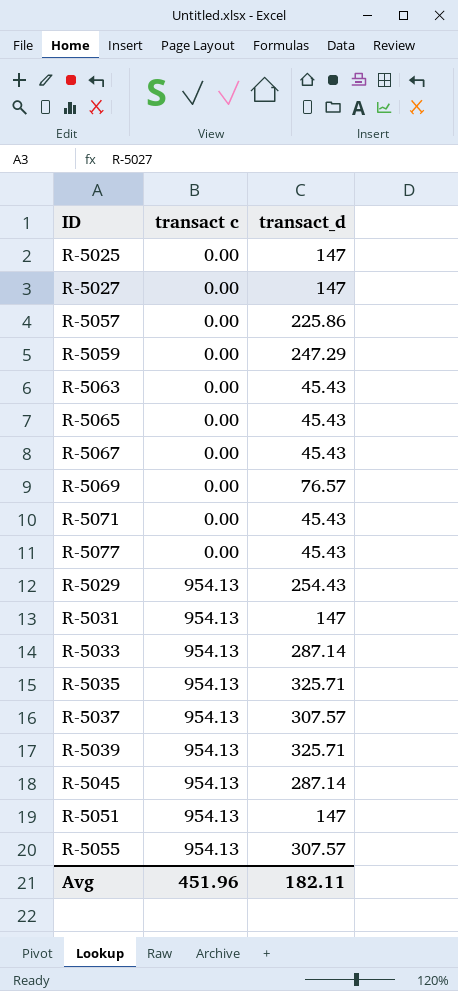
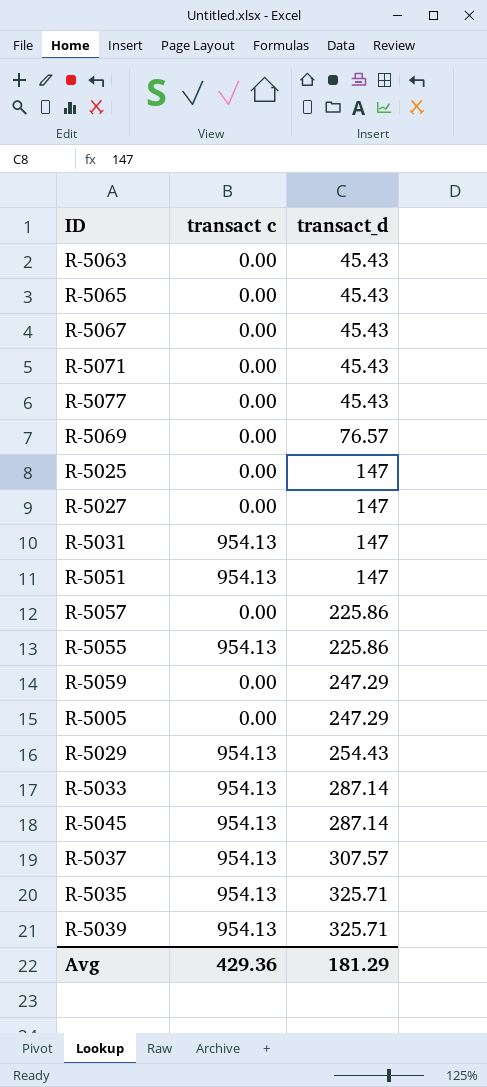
row order: transact c ascending -> transact_d ascending
R-5055 | transact_d: 307.57 -> 225.86
row R-5005: none -> 0.00 | 247.29
Avg | transact c: 451.96 -> 429.36
Avg | transact_d: 182.11 -> 181.29

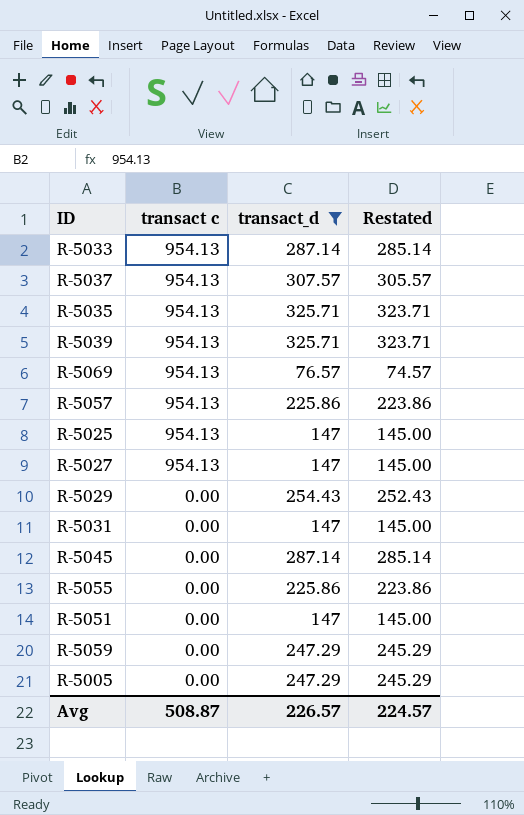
filter: none -> transact_d != 45.43
row order: transact_d ascending -> transact c descending
column Restated | formula: none -> [transact_d] - 2
R-5069 | transact c: 0.00 -> 954.13
R-5057 | transact c: 0.00 -> 954.13
R-5025 | transact c: 0.00 -> 954.13
R-5027 | transact c: 0.00 -> 954.13
R-5029 | transact c: 954.13 -> 0.00
R-5031 | transact c: 954.13 -> 0.00
R-5045 | transact c: 954.13 -> 0.00
R-5055 | transact c: 954.13 -> 0.00
R-5051 | transact c: 954.13 -> 0.00
Avg | transact c: 429.36 -> 508.87
Avg | transact_d: 181.29 -> 226.57

